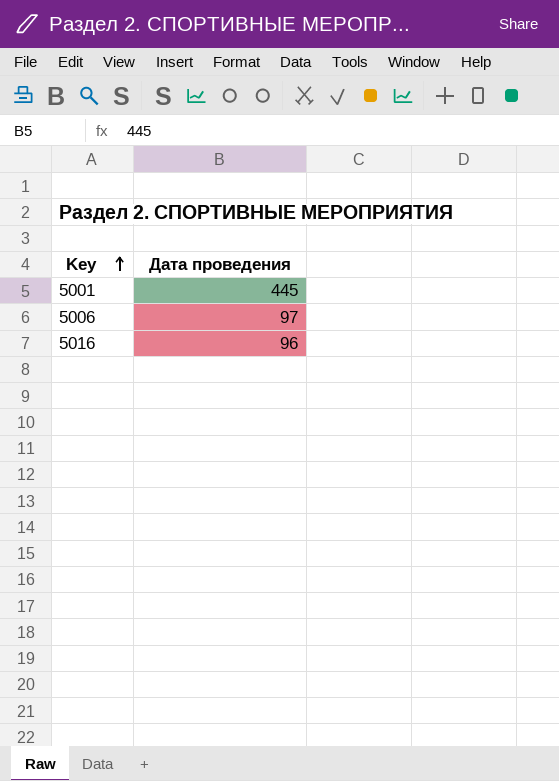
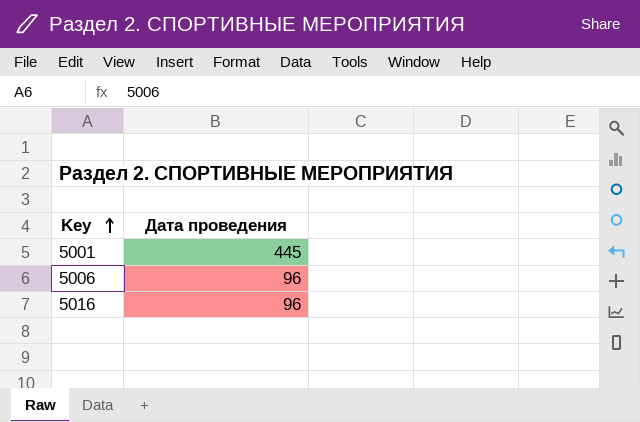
5006 | Дата проведения: 97 -> 96

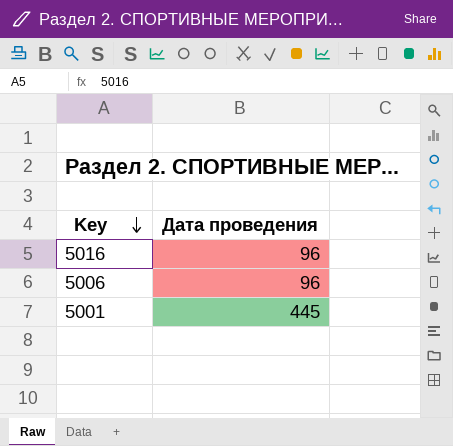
row order: Key ascending -> Key descending

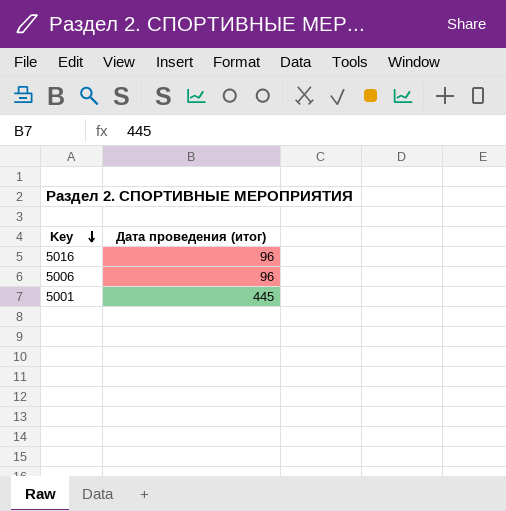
column name: Дата проведения -> Дата проведения (итог)

